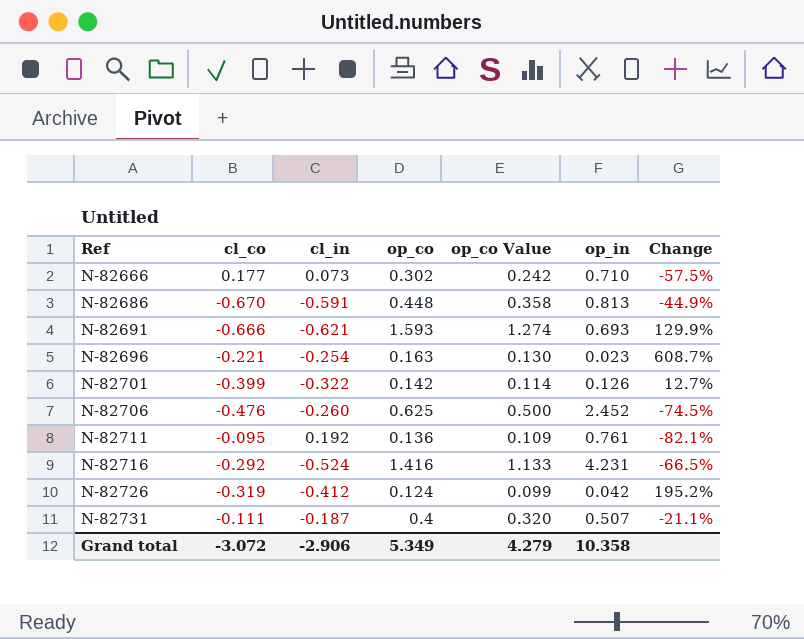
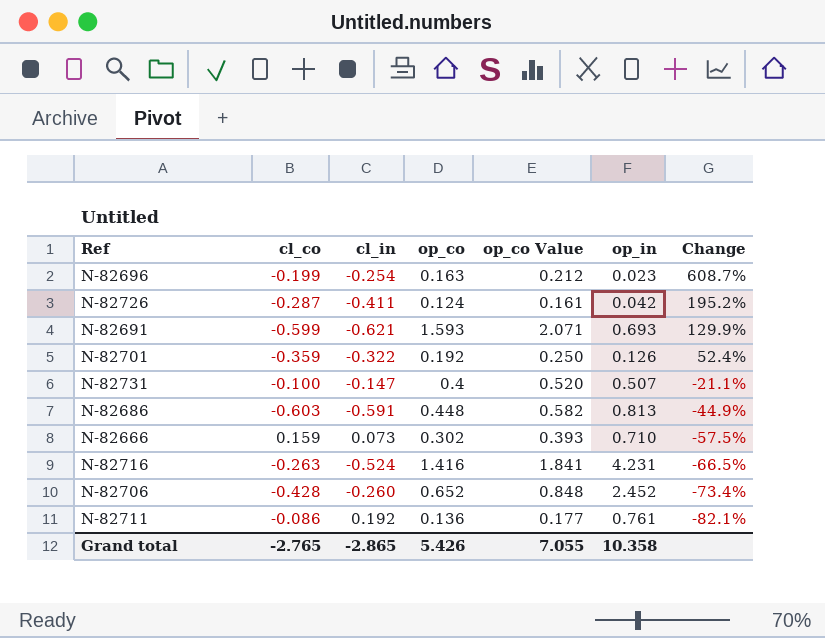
row order: Ref ascending -> Change descending
column op_co Value | formula: [op_co] * 0.8 -> [op_co] * 1.3
N-82696 | cl_co: -0.221 -> -0.199
N-82726 | cl_co: -0.319 -> -0.287
N-82726 | cl_in: -0.412 -> -0.411
N-82691 | cl_co: -0.666 -> -0.599
N-82701 | cl_co: -0.399 -> -0.359
N-82701 | op_co: 0.142 -> 0.192
N-82701 | Change: 12.7% -> 52.4%
N-82731 | cl_co: -0.111 -> -0.100
N-82731 | cl_in: -0.187 -> -0.147
N-82686 | cl_co: -0.670 -> -0.603
N-82666 | cl_co: 0.177 -> 0.159
N-82716 | cl_co: -0.292 -> -0.263
N-82706 | cl_co: -0.476 -> -0.428
N-82706 | op_co: 0.625 -> 0.652
N-82706 | Change: -74.5% -> -73.4%
N-82711 | cl_co: -0.095 -> -0.086
Grand total | cl_co: -3.072 -> -2.765
Grand total | cl_in: -2.906 -> -2.865
Grand total | op_co: 5.349 -> 5.426
Grand total | op_co Value: 4.279 -> 7.055

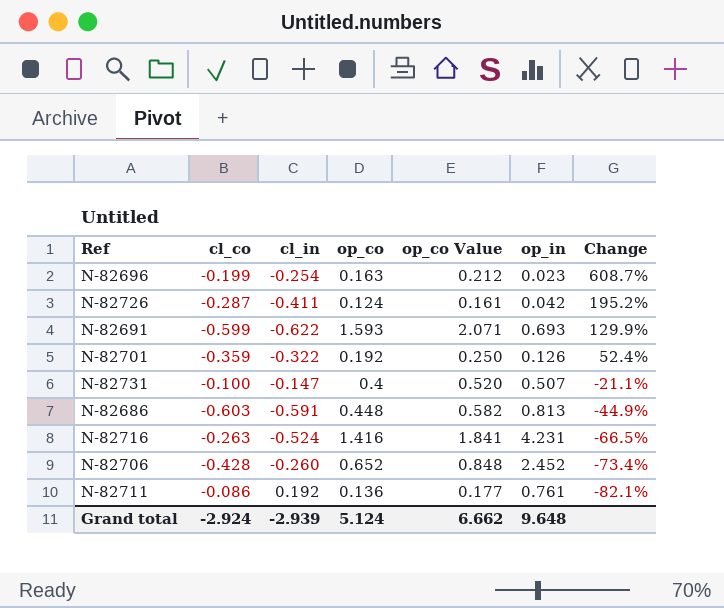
row N-82666: 0.159 | 0.073 | 0.302 | 0.393 | 0.710 | -57.5% -> none
N-82691 | cl_in: -0.621 -> -0.622
Grand total | cl_co: -2.765 -> -2.924
Grand total | cl_in: -2.865 -> -2.939
Grand total | op_co: 5.426 -> 5.124
Grand total | op_co Value: 7.055 -> 6.662
Grand total | op_in: 10.358 -> 9.648

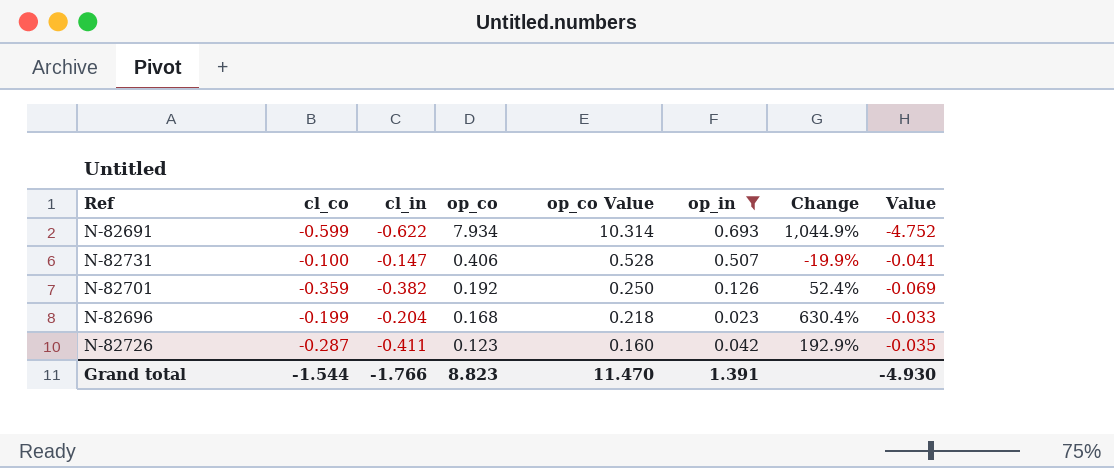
filter: none -> op_in <= 0.693
row order: Change descending -> op_co descending
column Value | formula: none -> [cl_co] * [op_co]
N-82691 | op_co: 1.593 -> 7.934
N-82691 | op_co Value: 2.071 -> 10.314
N-82691 | Change: 129.9% -> 1,044.9%
N-82731 | op_co: 0.4 -> 0.406
N-82731 | op_co Value: 0.520 -> 0.528
N-82731 | Change: -21.1% -> -19.9%
N-82701 | cl_in: -0.322 -> -0.382
N-82696 | cl_in: -0.254 -> -0.204
N-82696 | op_co: 0.163 -> 0.168
N-82696 | op_co Value: 0.212 -> 0.218
N-82696 | Change: 608.7% -> 630.4%
N-82726 | op_co: 0.124 -> 0.123
N-82726 | op_co Value: 0.161 -> 0.160
N-82726 | Change: 195.2% -> 192.9%
Grand total | cl_co: -2.924 -> -1.544
Grand total | cl_in: -2.939 -> -1.766
Grand total | op_co: 5.124 -> 8.823
Grand total | op_co Value: 6.662 -> 11.470
Grand total | op_in: 9.648 -> 1.391

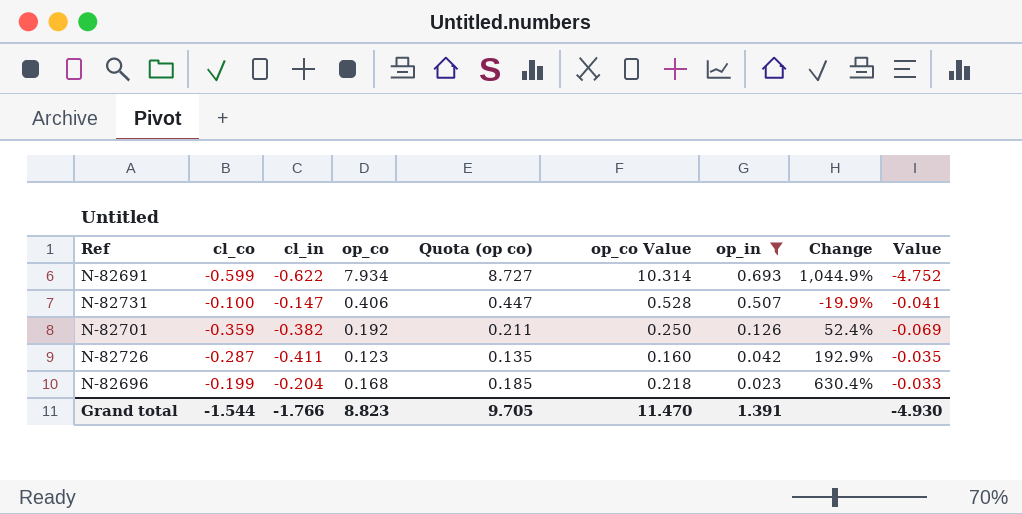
row order: op_co descending -> op_in descending
column Quota (op co) | formula: none -> [op_co] * 1.1

